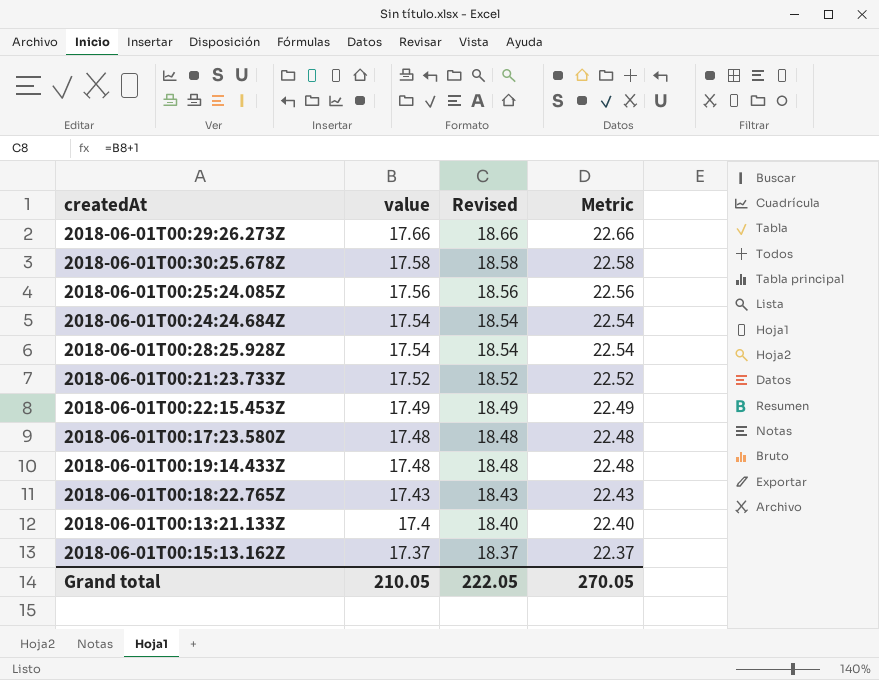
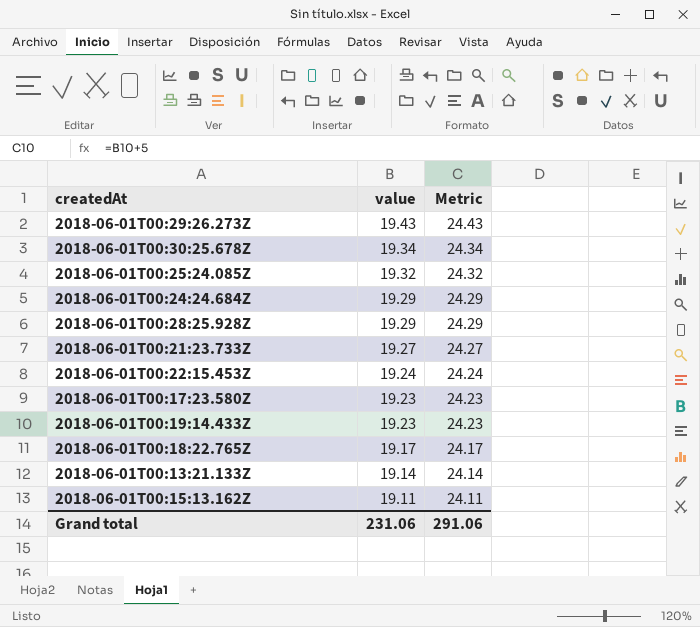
column Revised | formula: [value] + 1 -> none
2018-06-01T00:29:26.273Z | value: 17.66 -> 19.43
2018-06-01T00:29:26.273Z | Metric: 22.66 -> 24.43
2018-06-01T00:30:25.678Z | value: 17.58 -> 19.34
2018-06-01T00:30:25.678Z | Metric: 22.58 -> 24.34
2018-06-01T00:25:24.085Z | value: 17.56 -> 19.32
2018-06-01T00:25:24.085Z | Metric: 22.56 -> 24.32
2018-06-01T00:24:24.684Z | value: 17.54 -> 19.29
2018-06-01T00:24:24.684Z | Metric: 22.54 -> 24.29
2018-06-01T00:28:25.928Z | value: 17.54 -> 19.29
2018-06-01T00:28:25.928Z | Metric: 22.54 -> 24.29
2018-06-01T00:21:23.733Z | value: 17.52 -> 19.27
2018-06-01T00:21:23.733Z | Metric: 22.52 -> 24.27
2018-06-01T00:22:15.453Z | value: 17.49 -> 19.24
2018-06-01T00:22:15.453Z | Metric: 22.49 -> 24.24
2018-06-01T00:17:23.580Z | value: 17.48 -> 19.23
2018-06-01T00:17:23.580Z | Metric: 22.48 -> 24.23
2018-06-01T00:19:14.433Z | value: 17.48 -> 19.23
2018-06-01T00:19:14.433Z | Metric: 22.48 -> 24.23
2018-06-01T00:18:22.765Z | value: 17.43 -> 19.17
2018-06-01T00:18:22.765Z | Metric: 22.43 -> 24.17
2018-06-01T00:13:21.133Z | value: 17.4 -> 19.14
2018-06-01T00:13:21.133Z | Metric: 22.40 -> 24.14
2018-06-01T00:15:13.162Z | value: 17.37 -> 19.11
2018-06-01T00:15:13.162Z | Metric: 22.37 -> 24.11
Grand total | value: 210.05 -> 231.06
Grand total | Metric: 270.05 -> 291.06

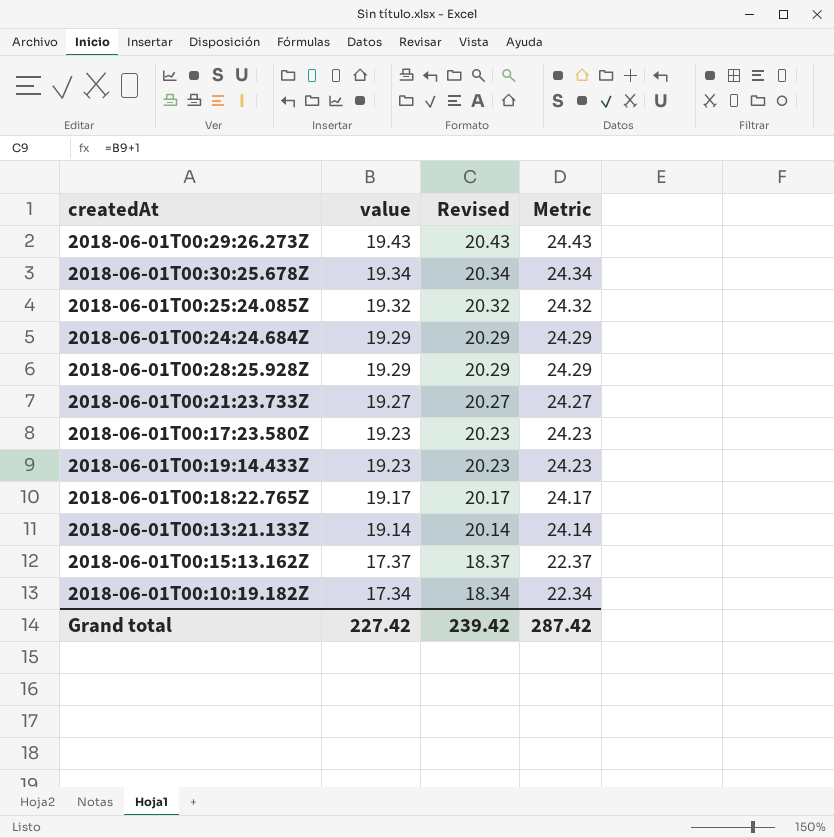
column Revised | formula: none -> [value] + 1
row 2018-06-01T00:22:15.453Z: 19.24 | 24.24 -> none
2018-06-01T00:15:13.162Z | value: 19.11 -> 17.37
2018-06-01T00:15:13.162Z | Metric: 24.11 -> 22.37
row 2018-06-01T00:10:19.182Z: none -> 17.34 | 18.34 | 22.34
Grand total | value: 231.06 -> 227.42
Grand total | Metric: 291.06 -> 287.42

